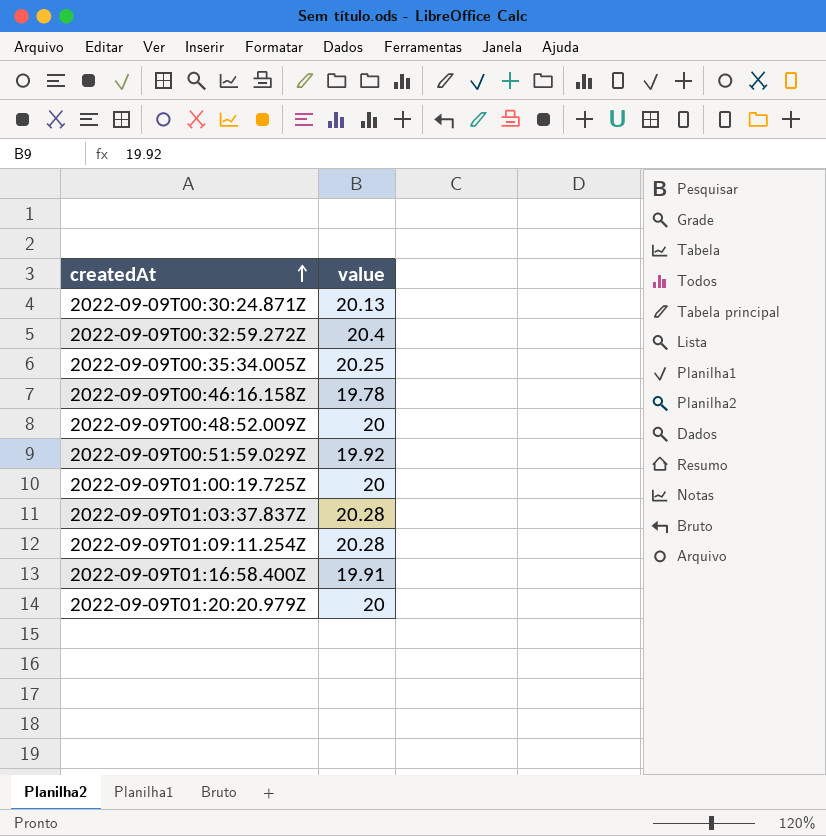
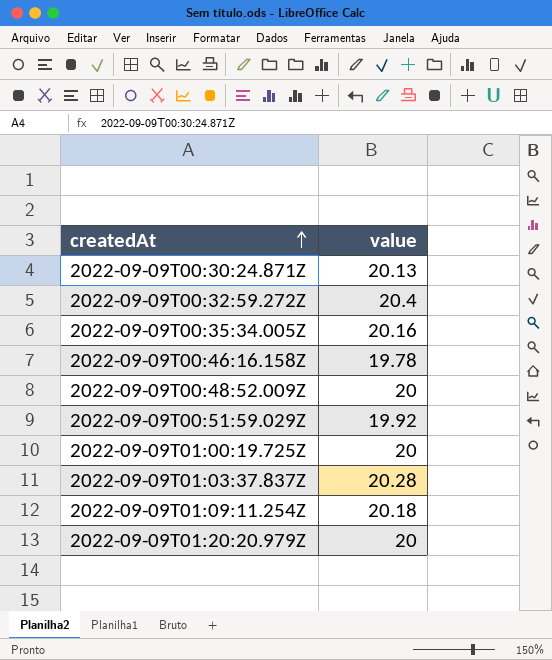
row 2022-09-09T01:16:58.400Z: 19.91 -> none
2022-09-09T00:35:34.005Z | value: 20.25 -> 20.16
2022-09-09T01:09:11.254Z | value: 20.28 -> 20.18

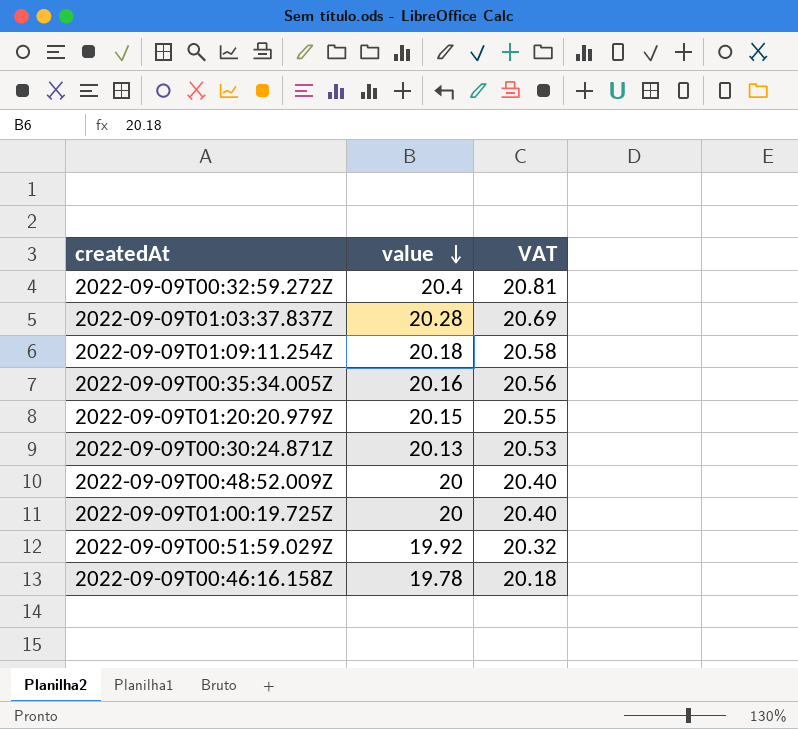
row order: createdAt ascending -> value descending
column VAT | formula: none -> [value] * 1.02
2022-09-09T01:20:20.979Z | value: 20 -> 20.15

